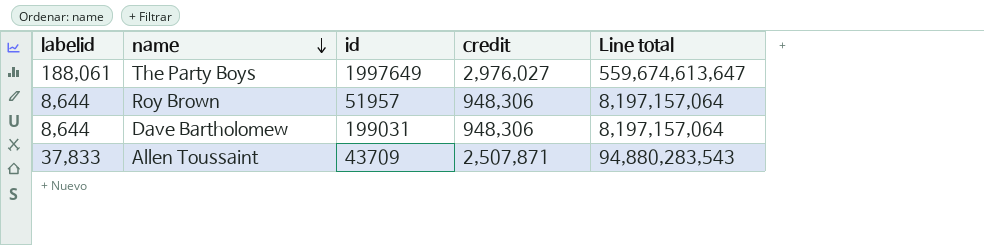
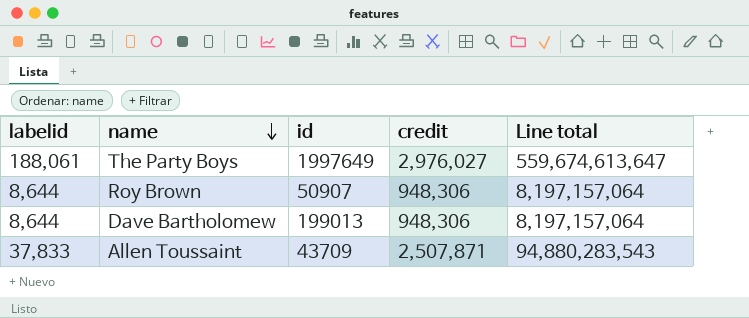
Roy Brown | id: 51957 -> 50907
Dave Bartholomew | id: 199031 -> 199013

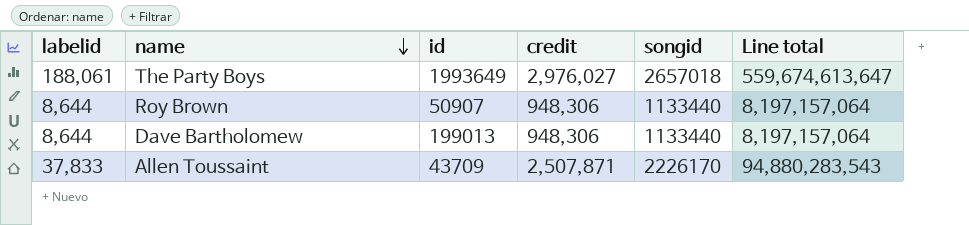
column songid | position: none -> 5
The Party Boys | id: 1997649 -> 1993649

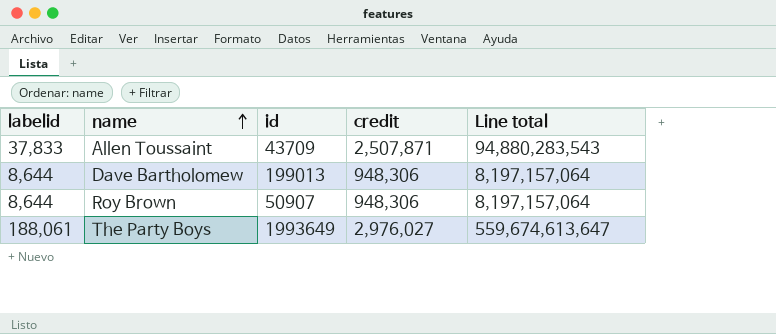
row order: name descending -> name ascending
column songid | position: 5 -> none

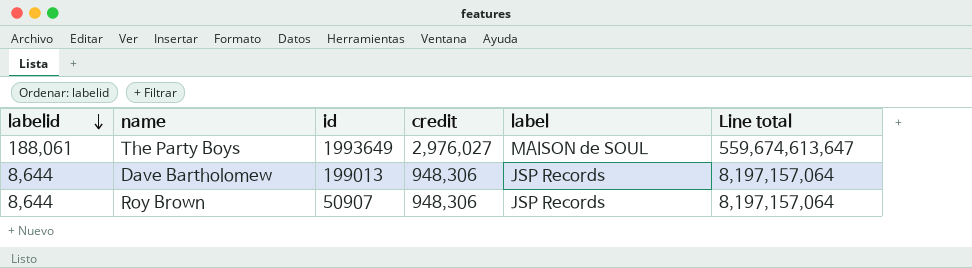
row order: name ascending -> labelid descending
column label | position: none -> 5
row Allen Toussaint: 37,833 | 43709 | 2,507,871 | 94,880,283,543 -> none

